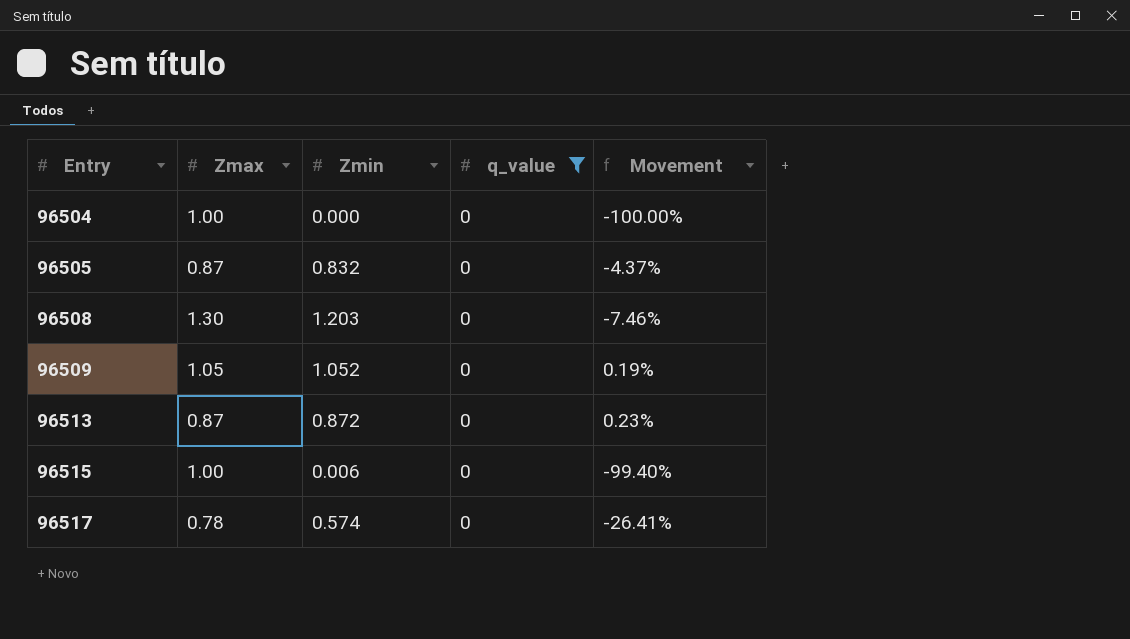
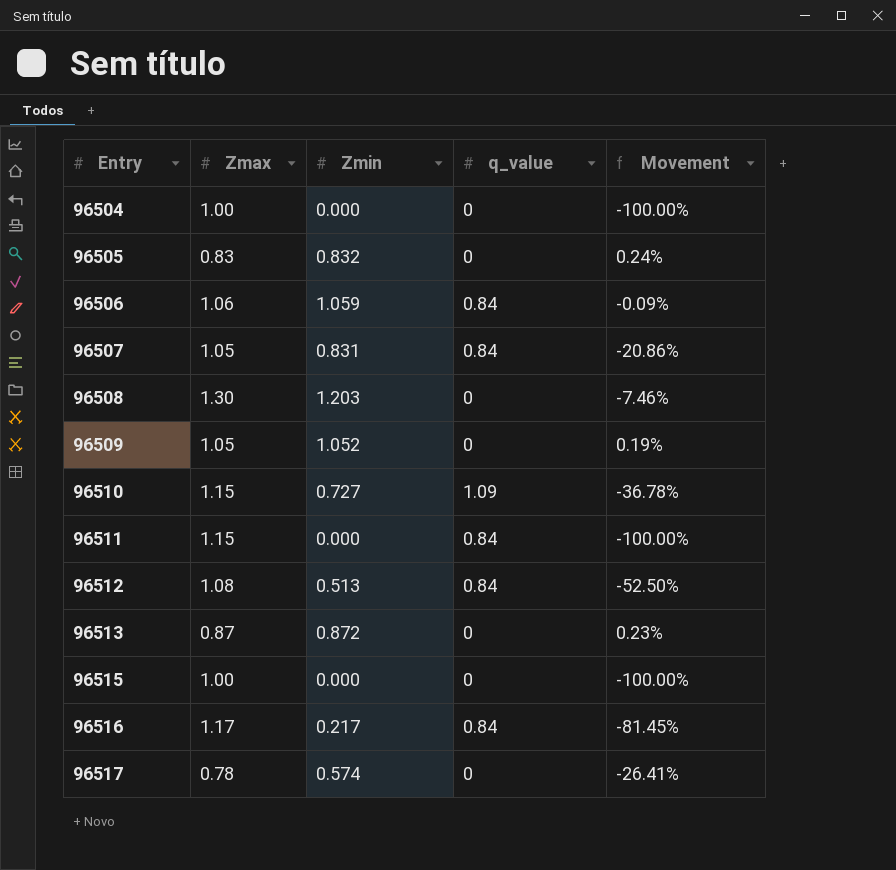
filter: q_value = 0 -> none
96505 | Zmax: 0.87 -> 0.83
96505 | Movement: -4.37% -> 0.24%
96515 | Zmin: 0.006 -> 0.000
96515 | Movement: -99.40% -> -100.00%

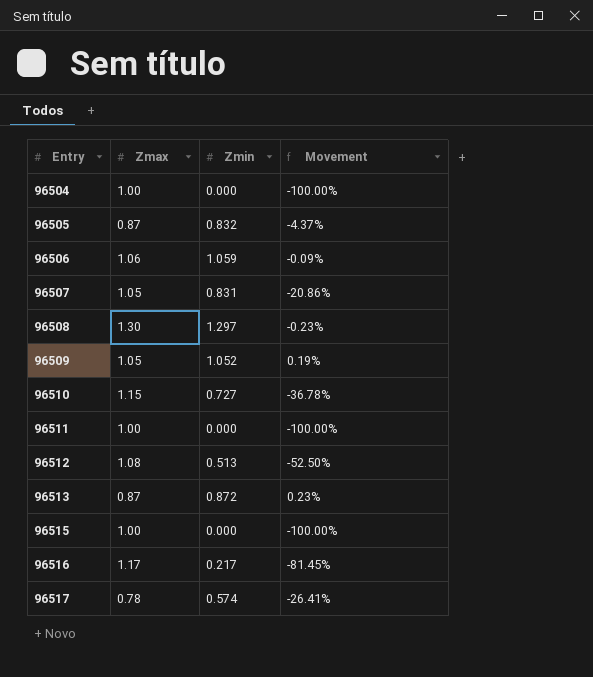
column q_value | position: 4 -> none
96505 | Zmax: 0.83 -> 0.87
96505 | Movement: 0.24% -> -4.37%
96508 | Zmin: 1.203 -> 1.297
96508 | Movement: -7.46% -> -0.23%
96511 | Zmax: 1.15 -> 1.00

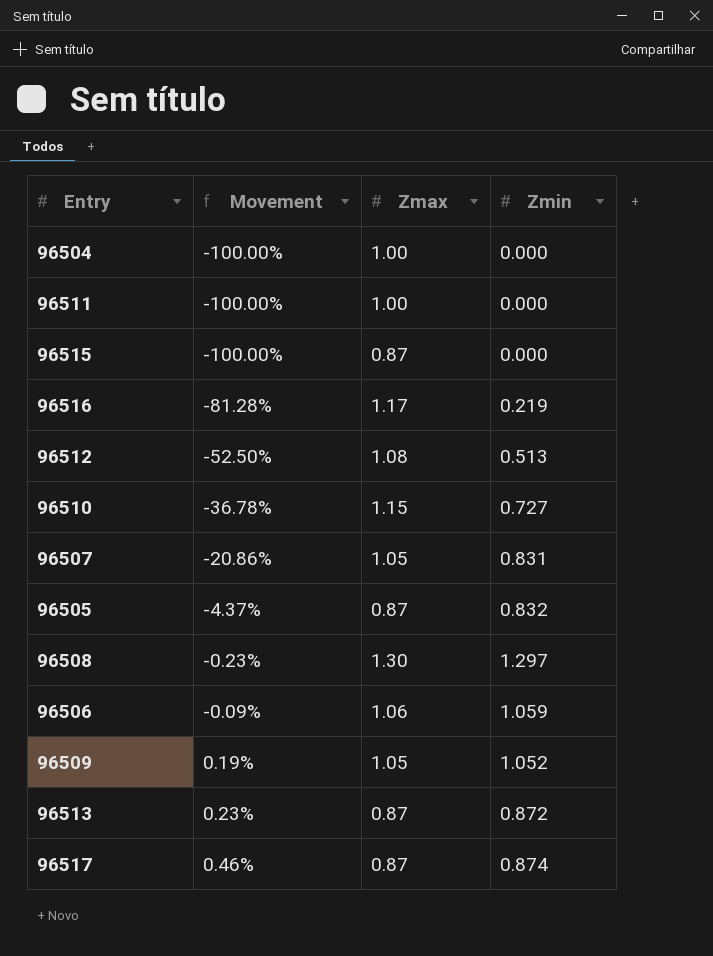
row order: Entry ascending -> Movement ascending
column Movement | position: 4 -> 2
96515 | Zmax: 1.00 -> 0.87
96516 | Movement: -81.45% -> -81.28%
96516 | Zmin: 0.217 -> 0.219
96517 | Movement: -26.41% -> 0.46%
96517 | Zmax: 0.78 -> 0.87
96517 | Zmin: 0.574 -> 0.874

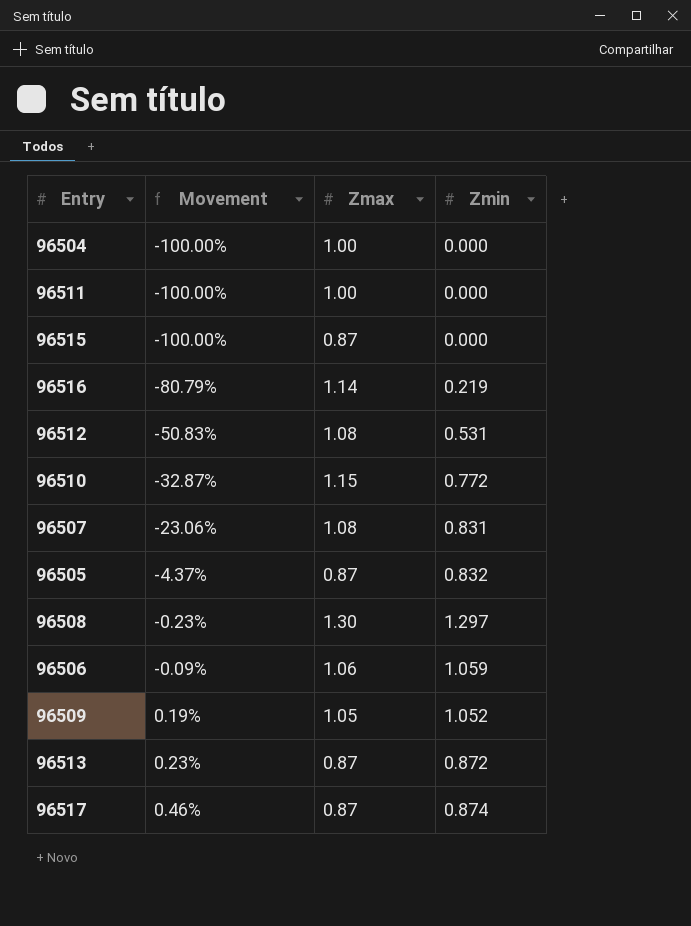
96516 | Movement: -81.28% -> -80.79%
96516 | Zmax: 1.17 -> 1.14
96512 | Movement: -52.50% -> -50.83%
96512 | Zmin: 0.513 -> 0.531
96510 | Movement: -36.78% -> -32.87%
96510 | Zmin: 0.727 -> 0.772
96507 | Movement: -20.86% -> -23.06%
96507 | Zmax: 1.05 -> 1.08

